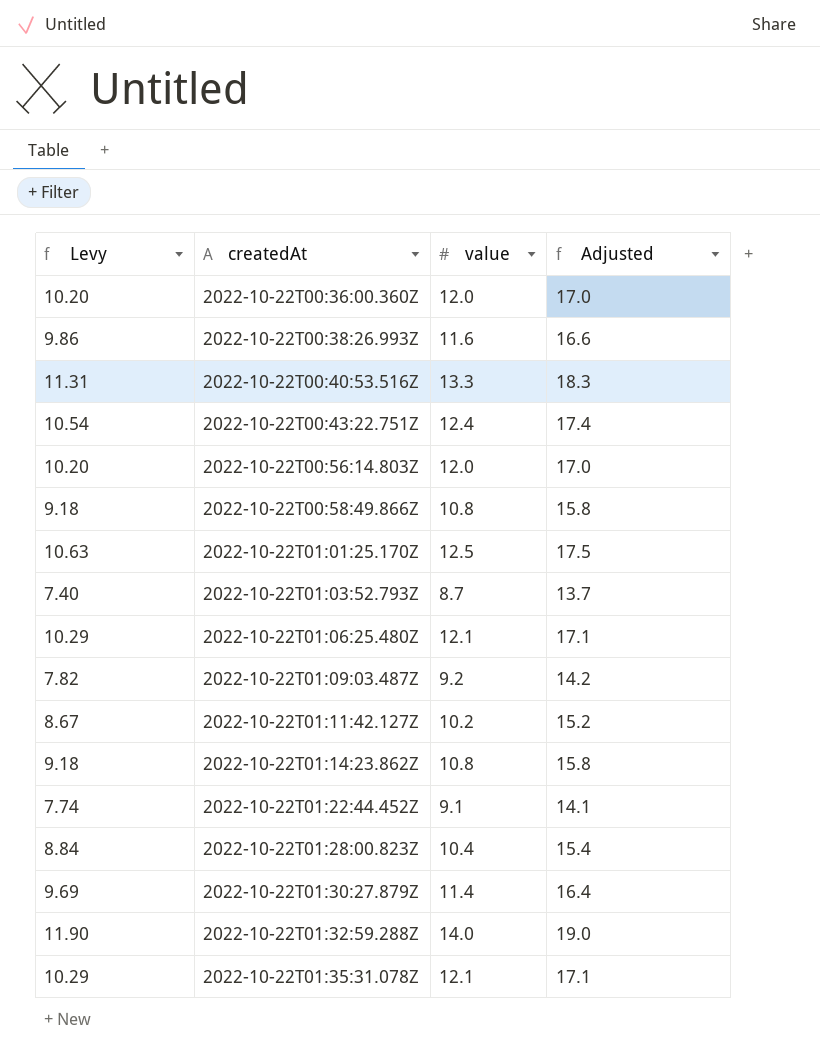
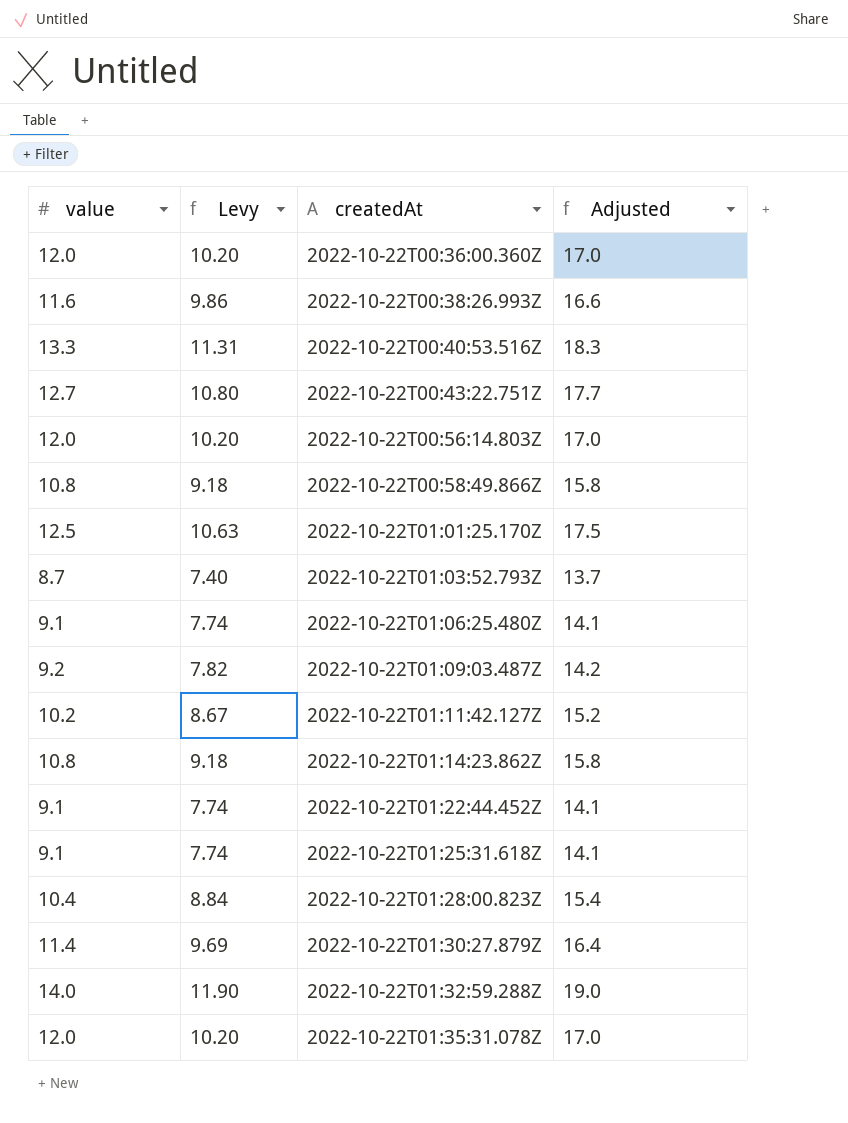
column value | position: 3 -> 1
2022-10-22T00:43:22.751Z | value: 12.4 -> 12.7
2022-10-22T00:43:22.751Z | Levy: 10.54 -> 10.80
2022-10-22T00:43:22.751Z | Adjusted: 17.4 -> 17.7
2022-10-22T01:06:25.480Z | value: 12.1 -> 9.1
2022-10-22T01:06:25.480Z | Levy: 10.29 -> 7.74
2022-10-22T01:06:25.480Z | Adjusted: 17.1 -> 14.1
row 2022-10-22T01:25:31.618Z: none -> 9.1 | 7.74 | 14.1
2022-10-22T01:35:31.078Z | value: 12.1 -> 12.0
2022-10-22T01:35:31.078Z | Levy: 10.29 -> 10.20
2022-10-22T01:35:31.078Z | Adjusted: 17.1 -> 17.0

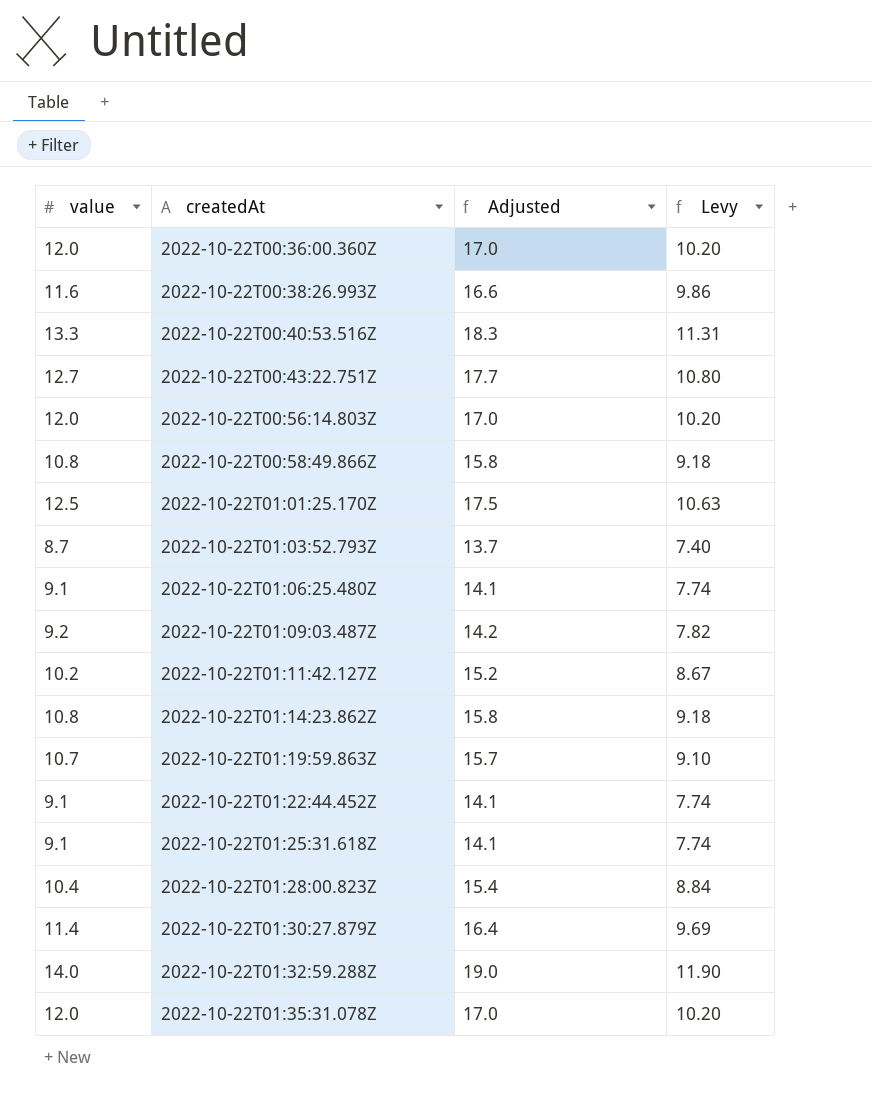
column Levy | position: 2 -> 4
row 2022-10-22T01:19:59.863Z: none -> 10.7 | 15.7 | 9.10

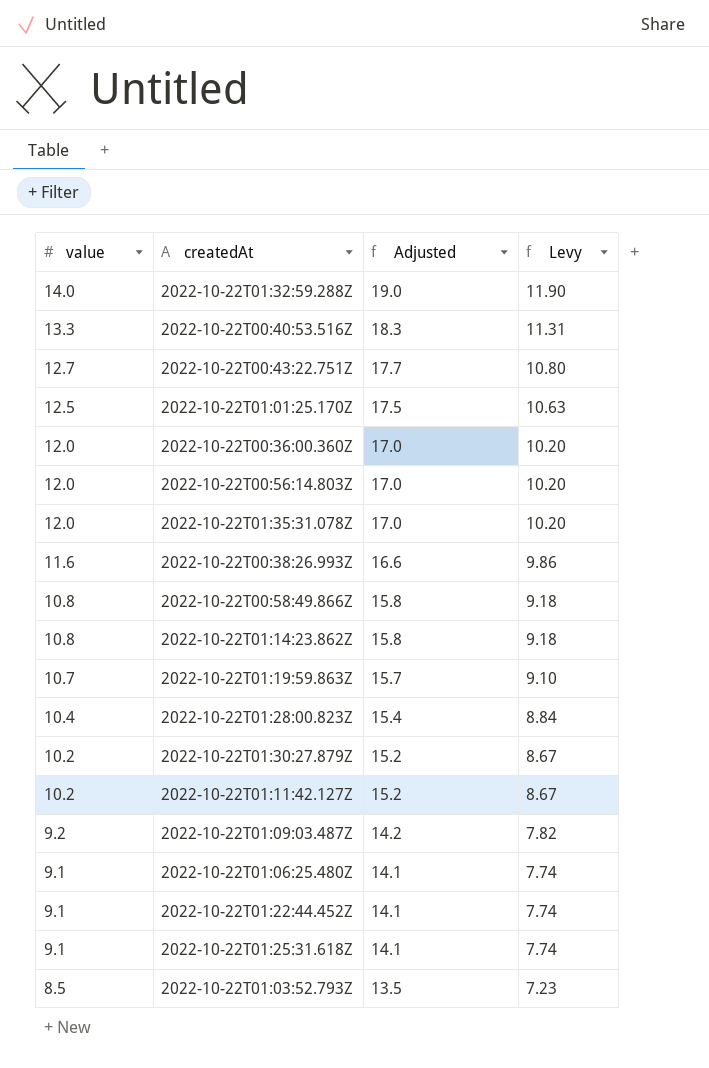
row order: createdAt ascending -> value descending
2022-10-22T01:30:27.879Z | value: 11.4 -> 10.2
2022-10-22T01:30:27.879Z | Adjusted: 16.4 -> 15.2
2022-10-22T01:30:27.879Z | Levy: 9.69 -> 8.67
2022-10-22T01:03:52.793Z | value: 8.7 -> 8.5
2022-10-22T01:03:52.793Z | Adjusted: 13.7 -> 13.5
2022-10-22T01:03:52.793Z | Levy: 7.40 -> 7.23

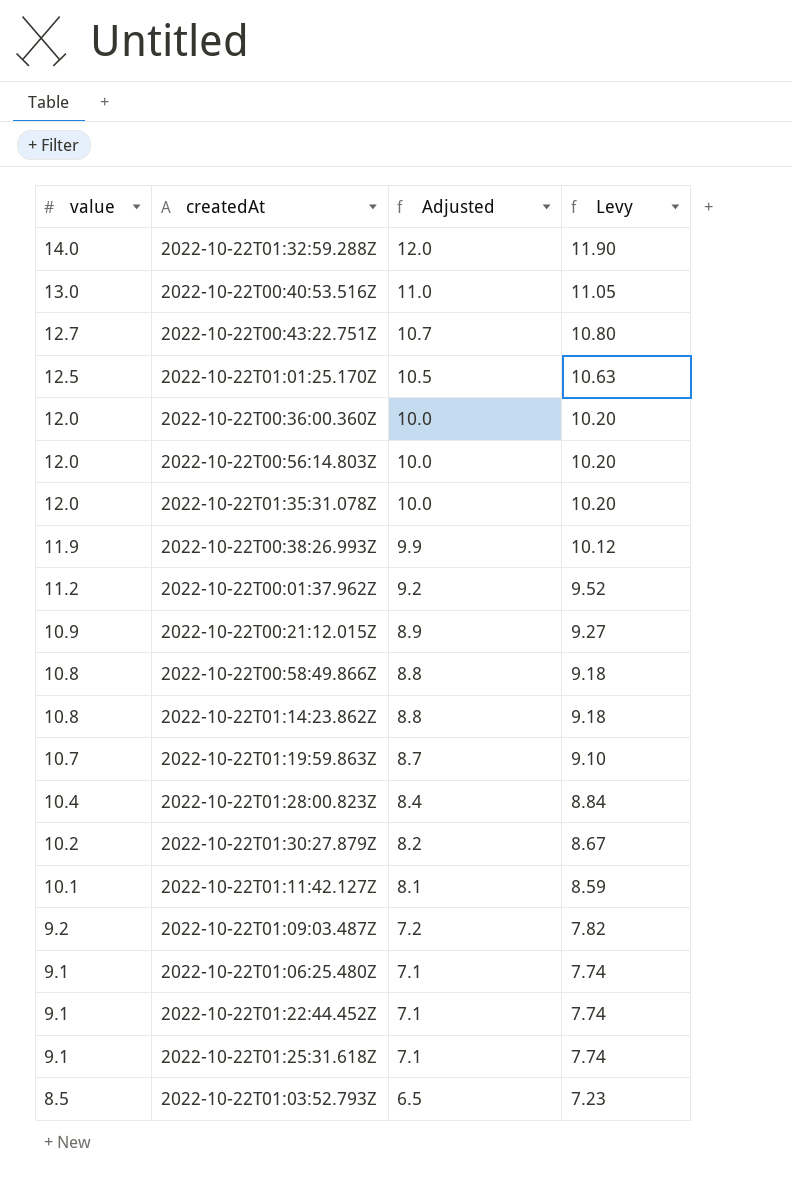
column Adjusted | formula: [value] + 5 -> [value] - 2
2022-10-22T00:40:53.516Z | value: 13.3 -> 13.0
2022-10-22T00:40:53.516Z | Levy: 11.31 -> 11.05
2022-10-22T00:38:26.993Z | value: 11.6 -> 11.9
2022-10-22T00:38:26.993Z | Levy: 9.86 -> 10.12
row 2022-10-22T00:01:37.962Z: none -> 11.2 | 9.2 | 9.52
row 2022-10-22T00:21:12.015Z: none -> 10.9 | 8.9 | 9.27
2022-10-22T01:11:42.127Z | value: 10.2 -> 10.1
2022-10-22T01:11:42.127Z | Levy: 8.67 -> 8.59

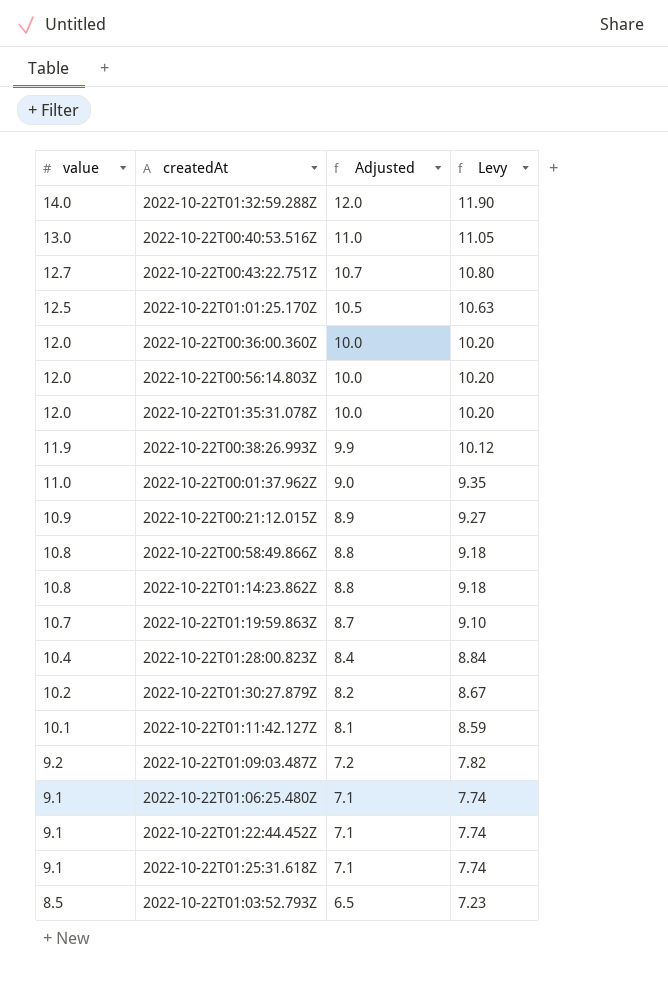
2022-10-22T00:01:37.962Z | value: 11.2 -> 11.0
2022-10-22T00:01:37.962Z | Adjusted: 9.2 -> 9.0
2022-10-22T00:01:37.962Z | Levy: 9.52 -> 9.35

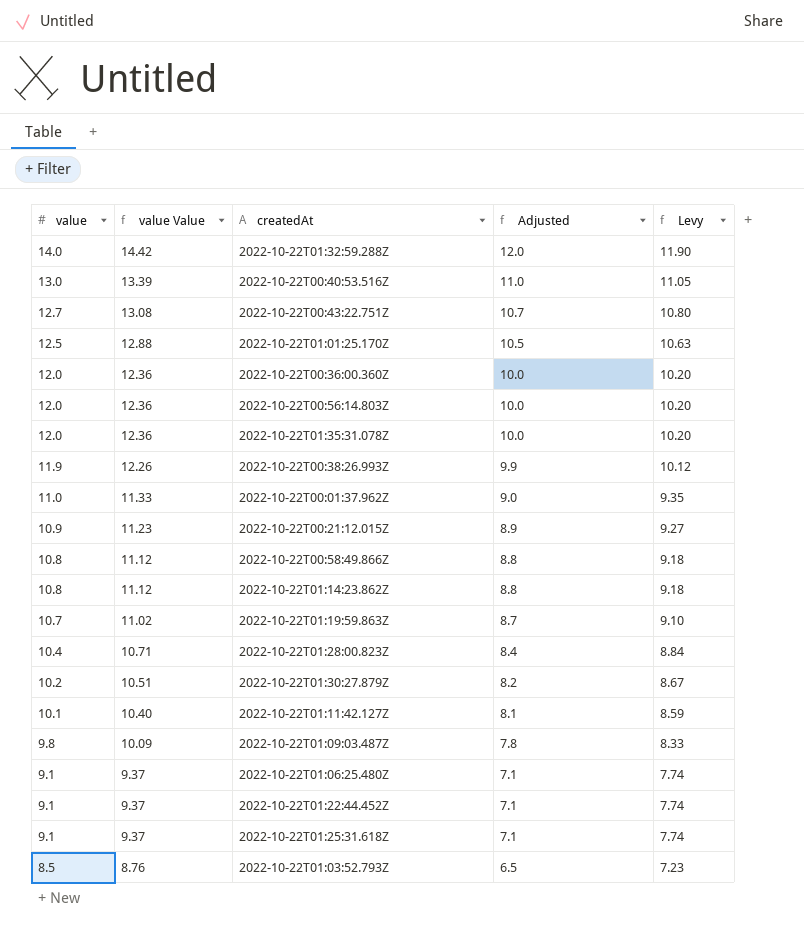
column value Value | formula: none -> [value] * 1.03
2022-10-22T01:09:03.487Z | value: 9.2 -> 9.8
2022-10-22T01:09:03.487Z | Adjusted: 7.2 -> 7.8
2022-10-22T01:09:03.487Z | Levy: 7.82 -> 8.33

